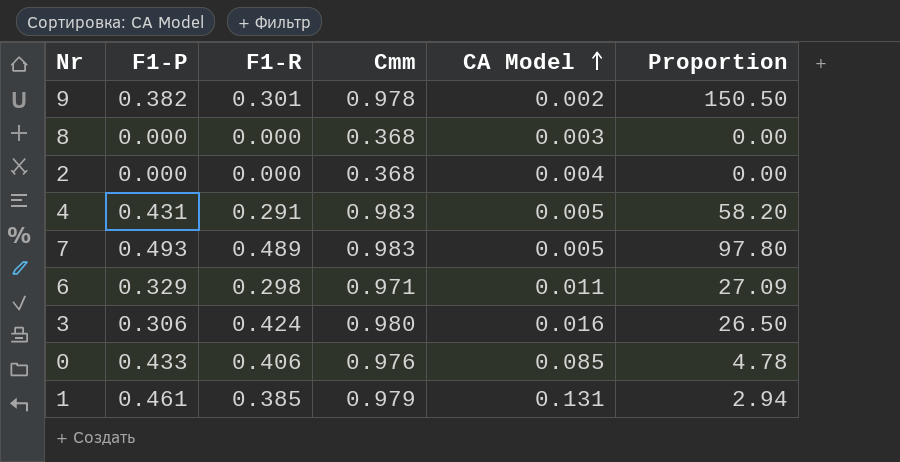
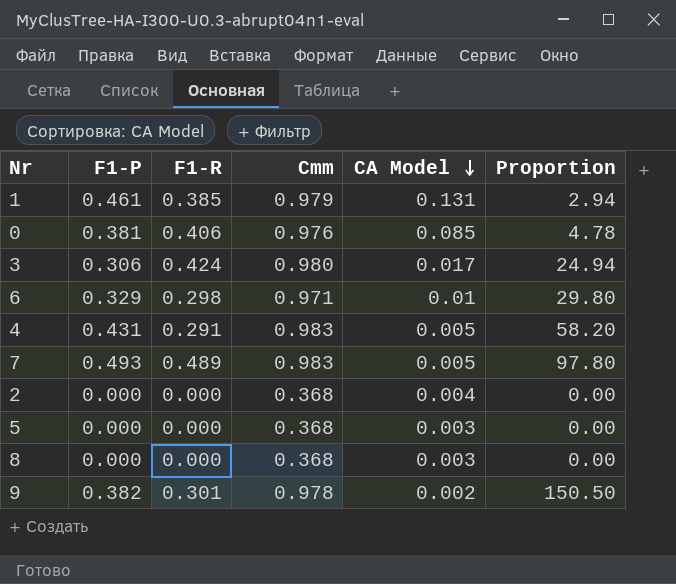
row order: CA Model ascending -> CA Model descending
0 | F1-P: 0.433 -> 0.381
3 | CA Model: 0.016 -> 0.017
3 | Proportion: 26.50 -> 24.94
6 | CA Model: 0.011 -> 0.01
6 | Proportion: 27.09 -> 29.80
row 5: none -> 0.000 | 0.000 | 0.368 | 0.003 | 0.00

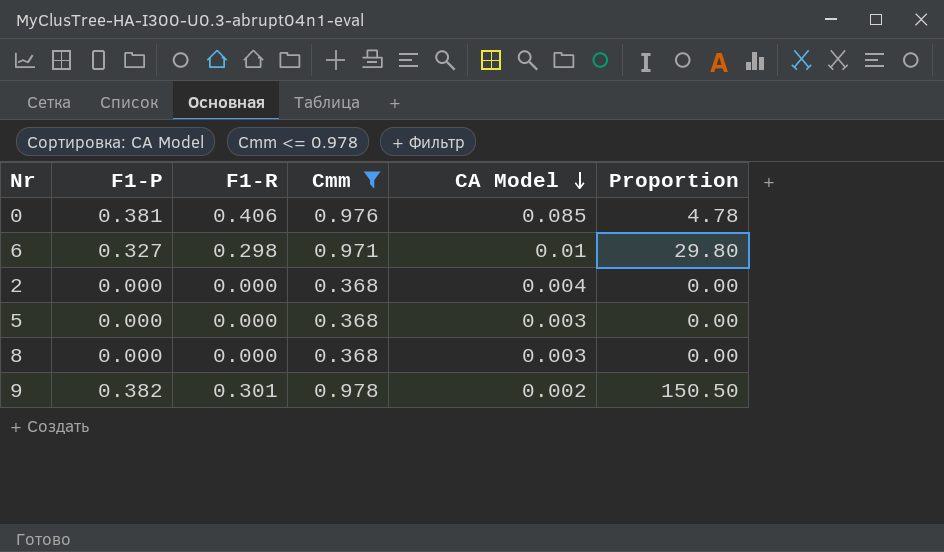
filter: none -> Cmm <= 0.978
6 | F1-P: 0.329 -> 0.327

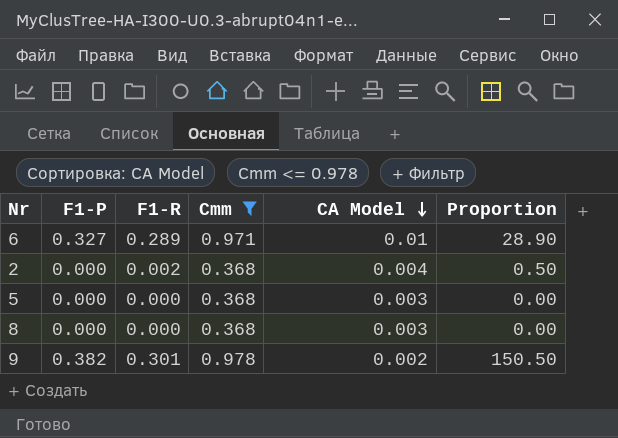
row 0: 0.381 | 0.406 | 0.976 | 0.085 | 4.78 -> none
6 | F1-R: 0.298 -> 0.289
6 | Proportion: 29.80 -> 28.90
2 | F1-R: 0.000 -> 0.002
2 | Proportion: 0.00 -> 0.50

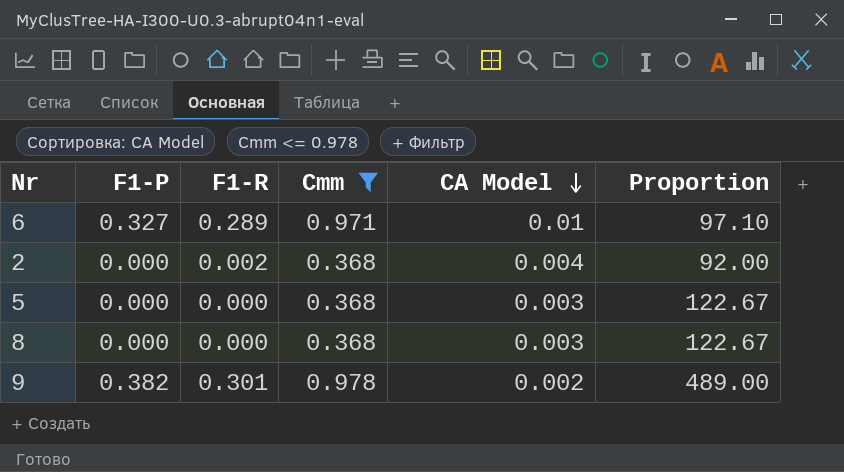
column Proportion | formula: [F1-R] / [CA Model] -> [Cmm] / [CA Model]

